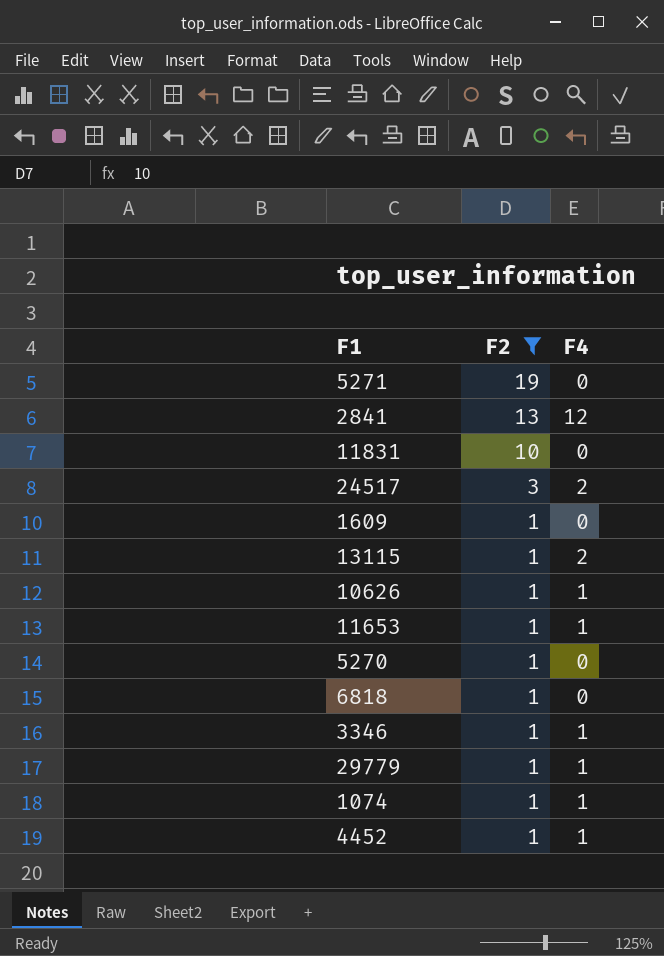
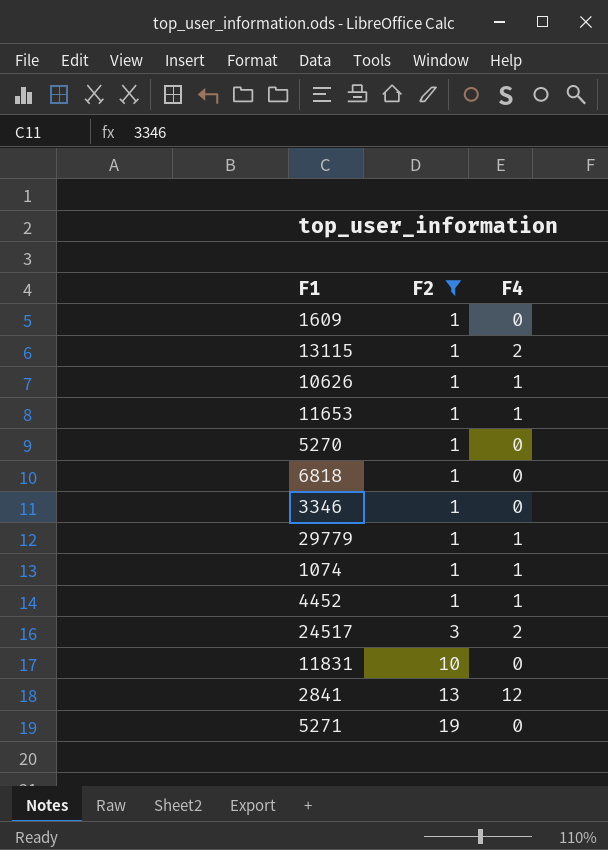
row order: F2 descending -> F2 ascending
3346 | F4: 1 -> 0

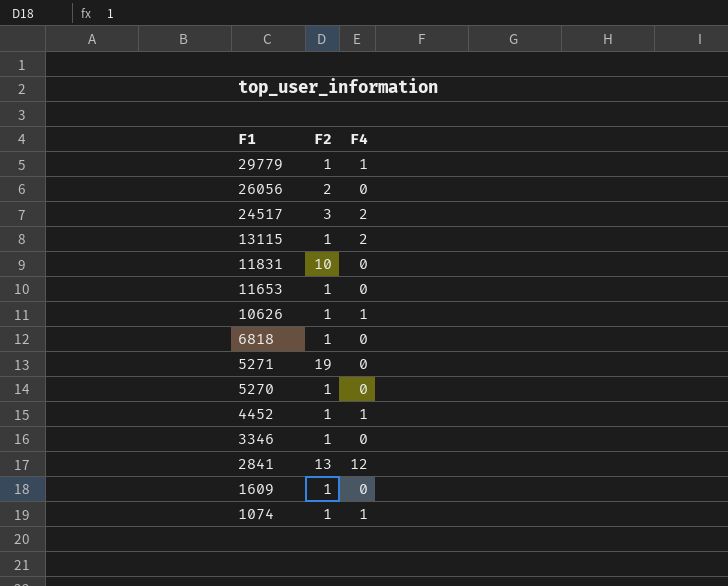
filter: F2 != 2 -> none
row order: F2 ascending -> F1 descending
11653 | F4: 1 -> 0

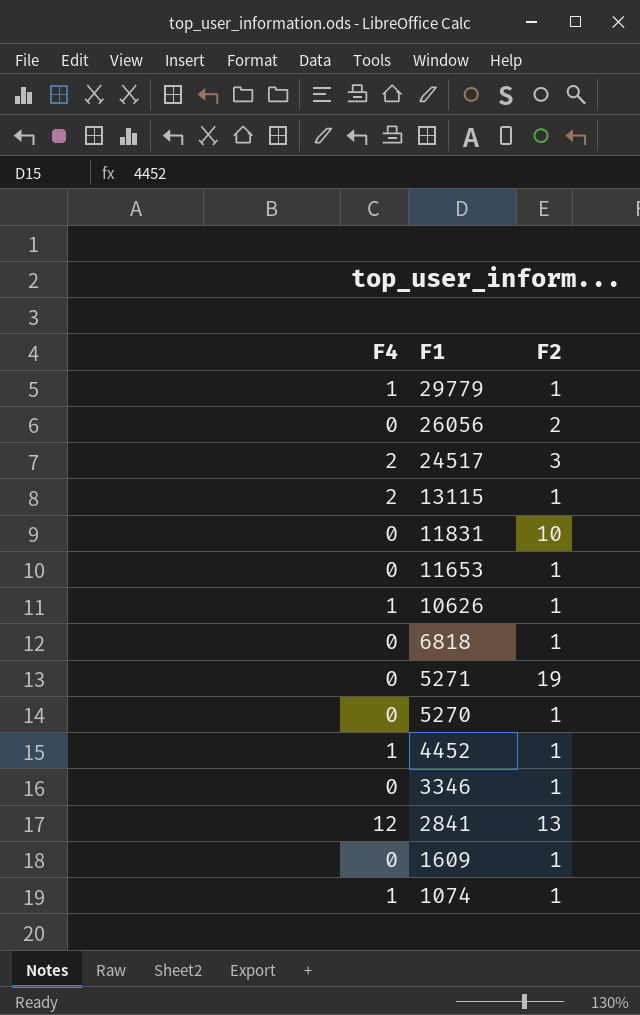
column F4 | position: 3 -> 1

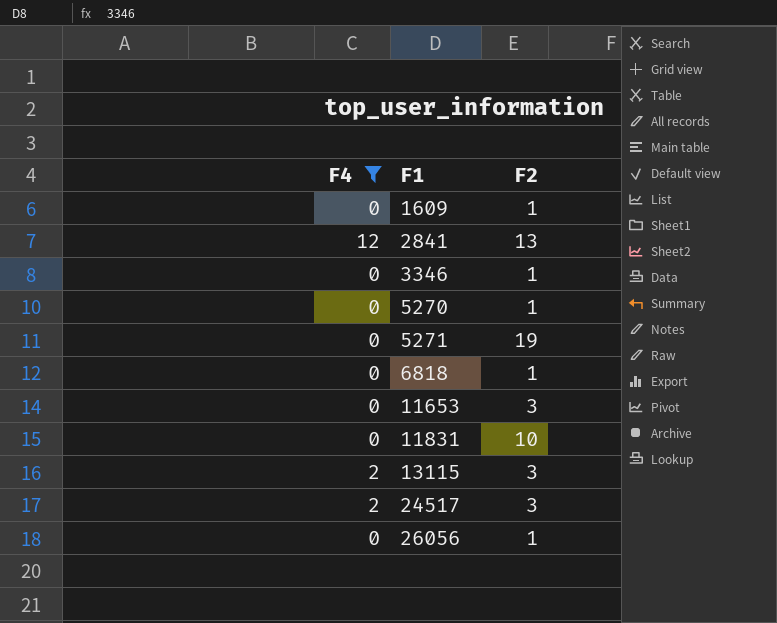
filter: none -> F4 != 1
row order: F1 descending -> F1 ascending
11653 | F2: 1 -> 3
13115 | F2: 1 -> 3
26056 | F2: 2 -> 1

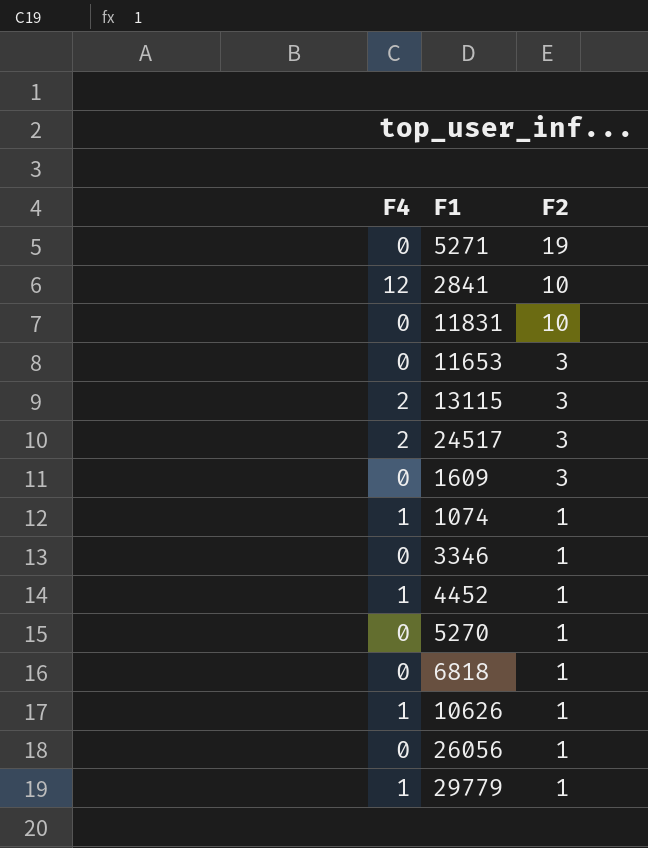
filter: F4 != 1 -> none
row order: F1 ascending -> F2 descending
2841 | F2: 13 -> 10
1609 | F2: 1 -> 3

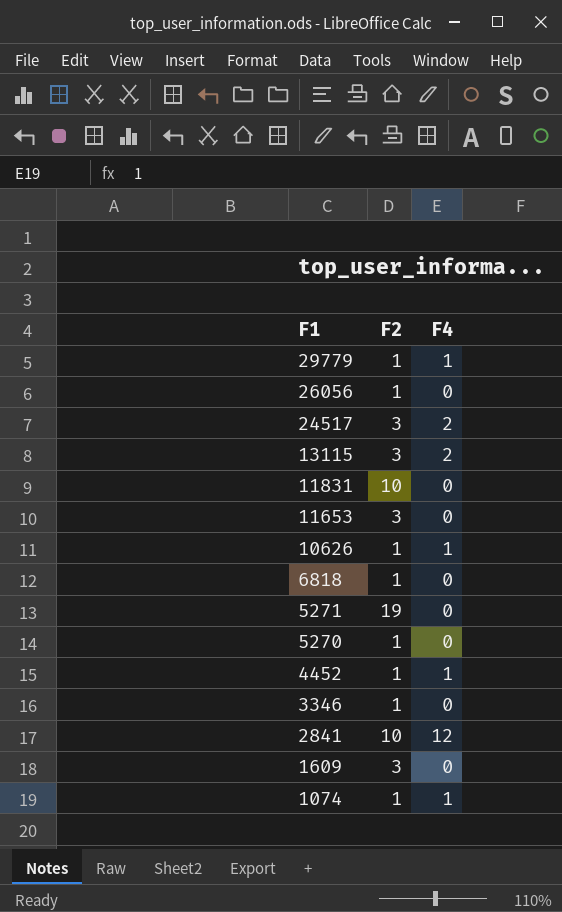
row order: F2 descending -> F1 descending
column F4 | position: 1 -> 3

